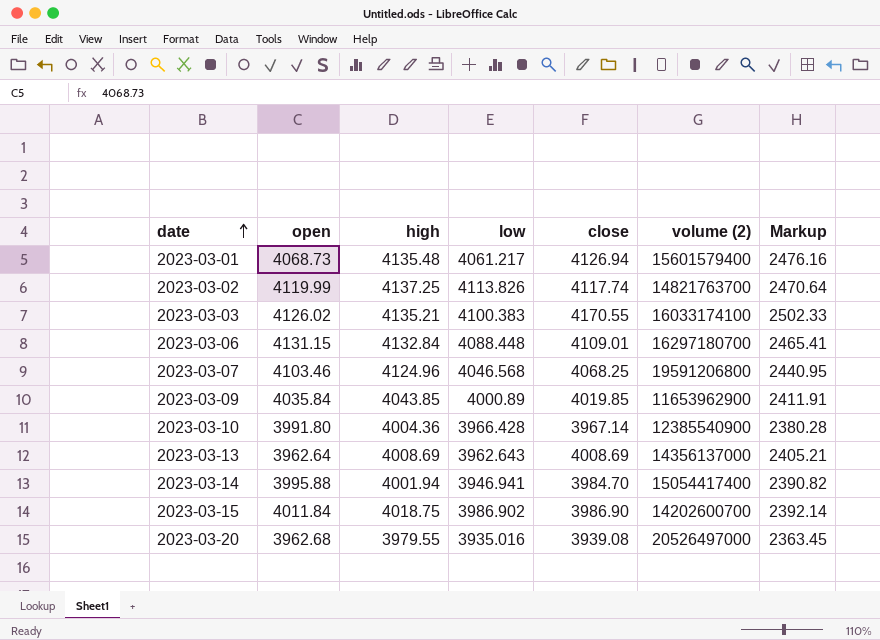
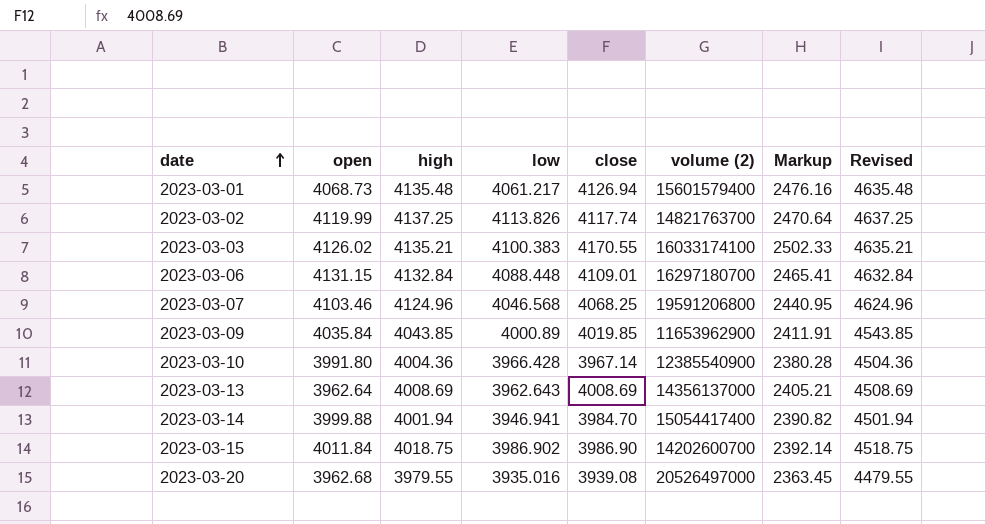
column Revised | formula: none -> [high] + 500
2023-03-14 | open: 3995.88 -> 3999.88

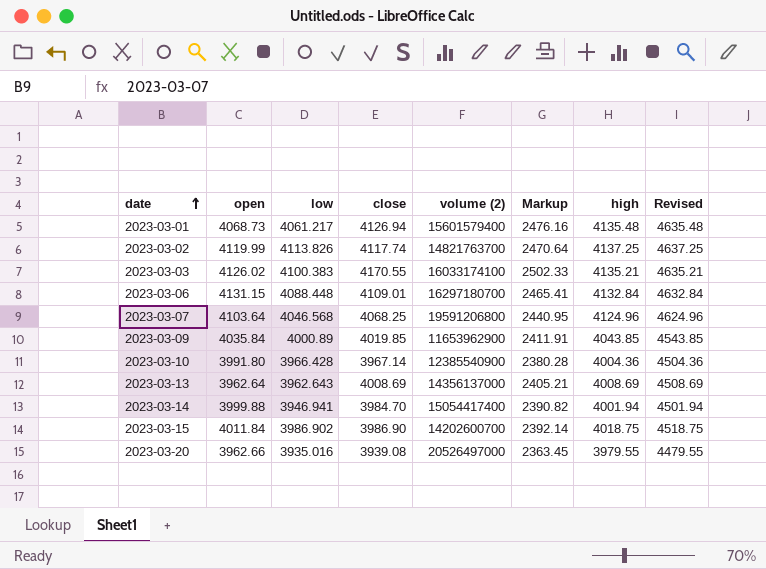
column high | position: 3 -> 7
2023-03-07 | open: 4103.46 -> 4103.64
2023-03-20 | open: 3962.68 -> 3962.66

